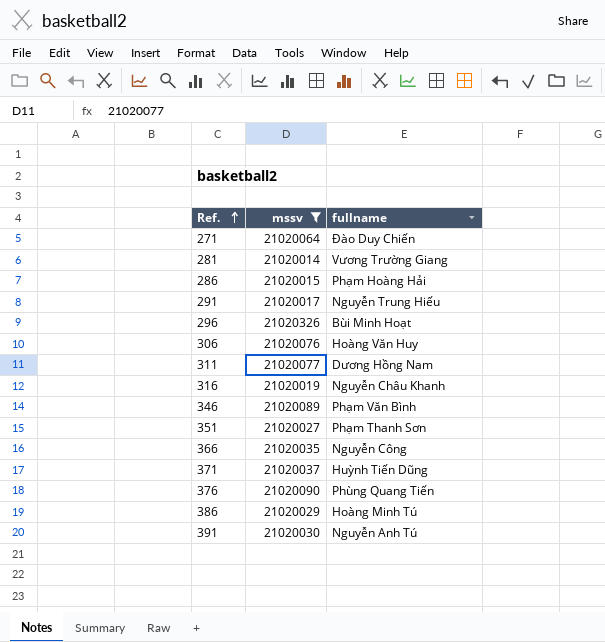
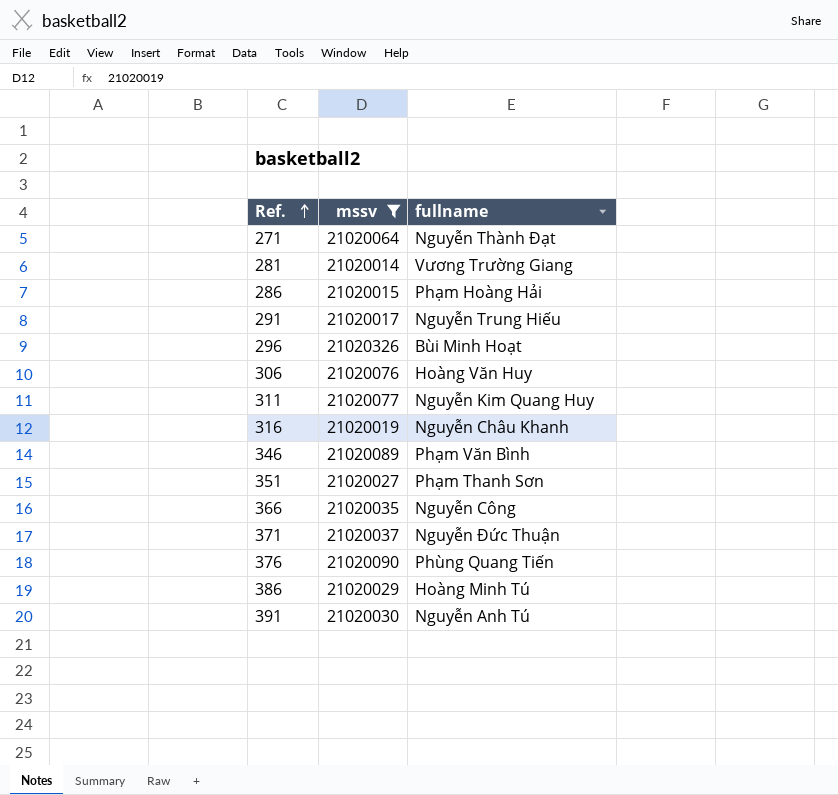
271 | fullname: Đào Duy Chiến -> Nguyễn Thành Đạt
311 | fullname: Dương Hồng Nam -> Nguyễn Kim Quang Huy
371 | fullname: Huỳnh Tiến Dũng -> Nguyễn Đức Thuận

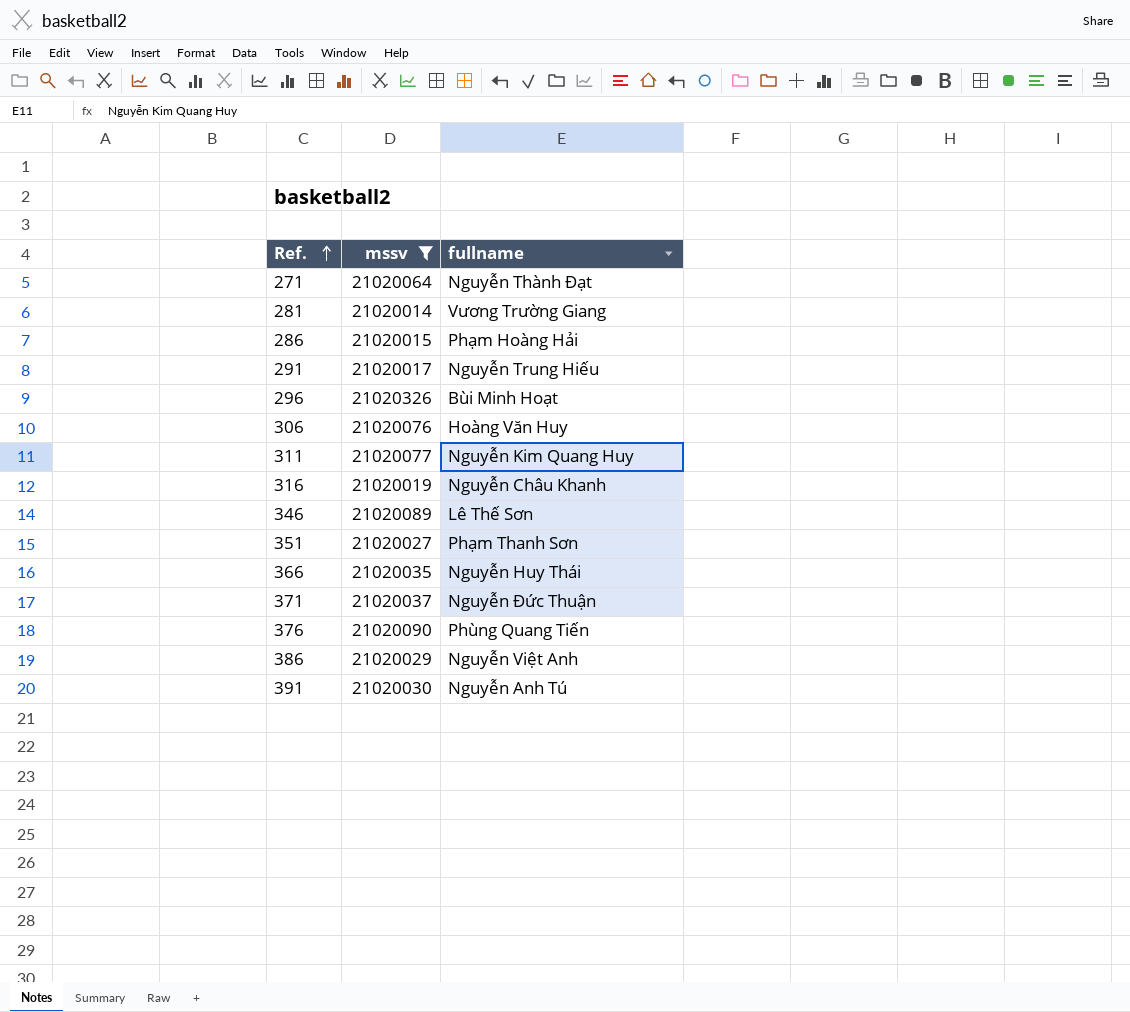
346 | fullname: Phạm Văn Bình -> Lê Thế Sơn
366 | fullname: Nguyễn Công -> Nguyễn Huy Thái
386 | fullname: Hoàng Minh Tú -> Nguyễn Việt Anh

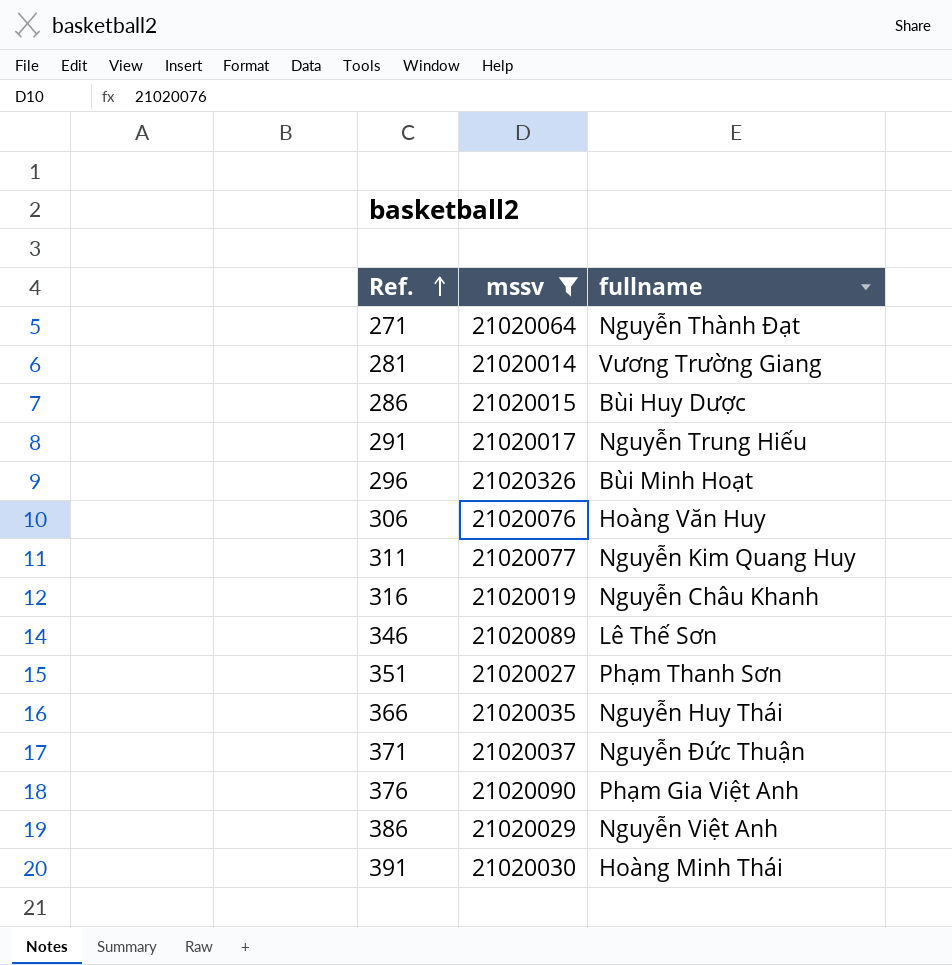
286 | fullname: Phạm Hoàng Hải -> Bùi Huy Dược
376 | fullname: Phùng Quang Tiến -> Phạm Gia Việt Anh
391 | fullname: Nguyễn Anh Tú -> Hoàng Minh Thái

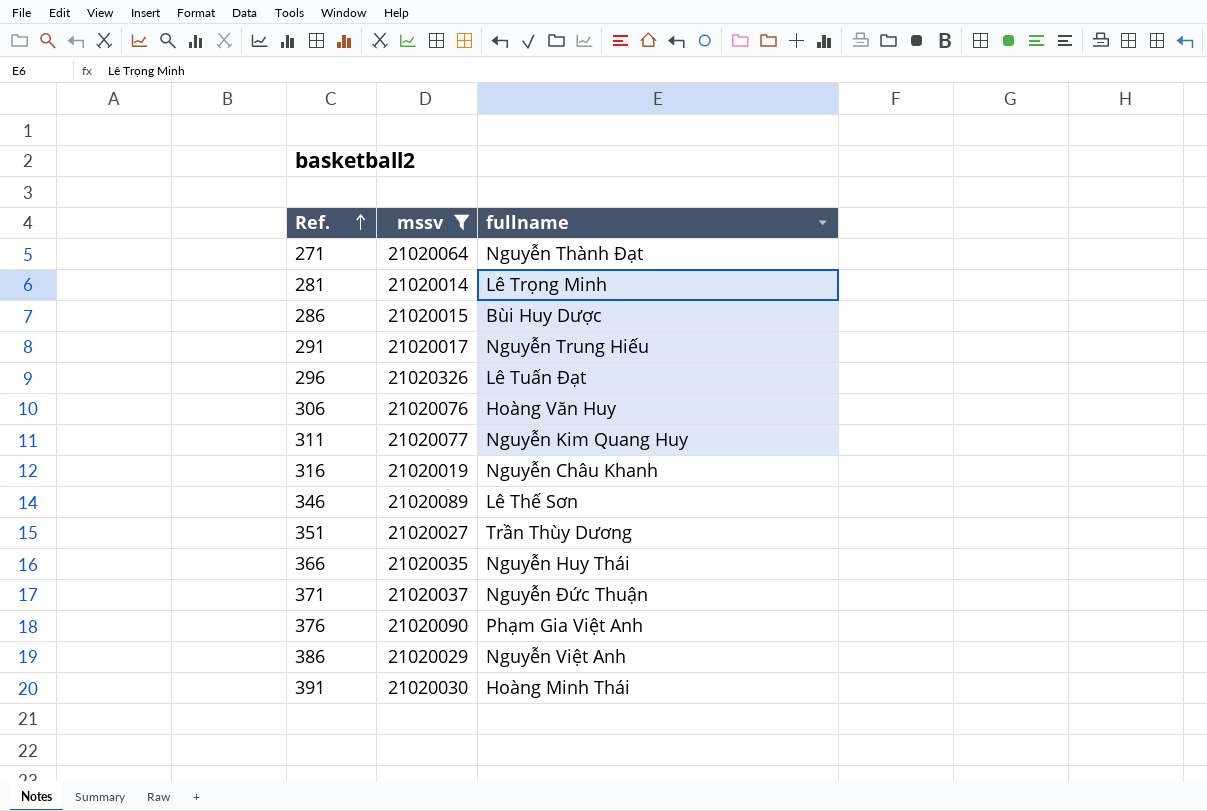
281 | fullname: Vương Trường Giang -> Lê Trọng Minh
296 | fullname: Bùi Minh Hoạt -> Lê Tuấn Đạt
351 | fullname: Phạm Thanh Sơn -> Trần Thùy Dương

